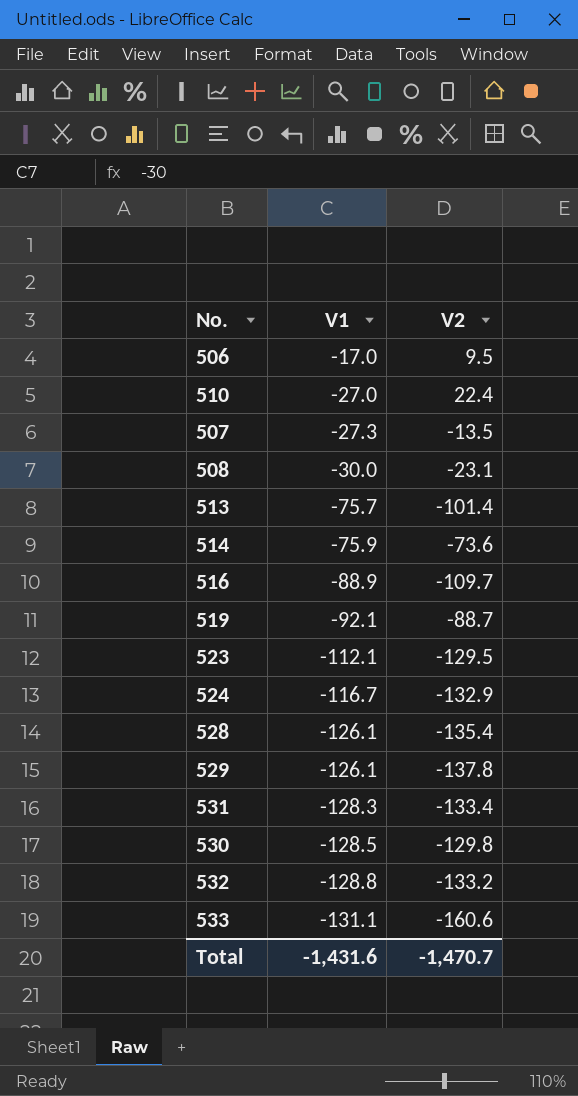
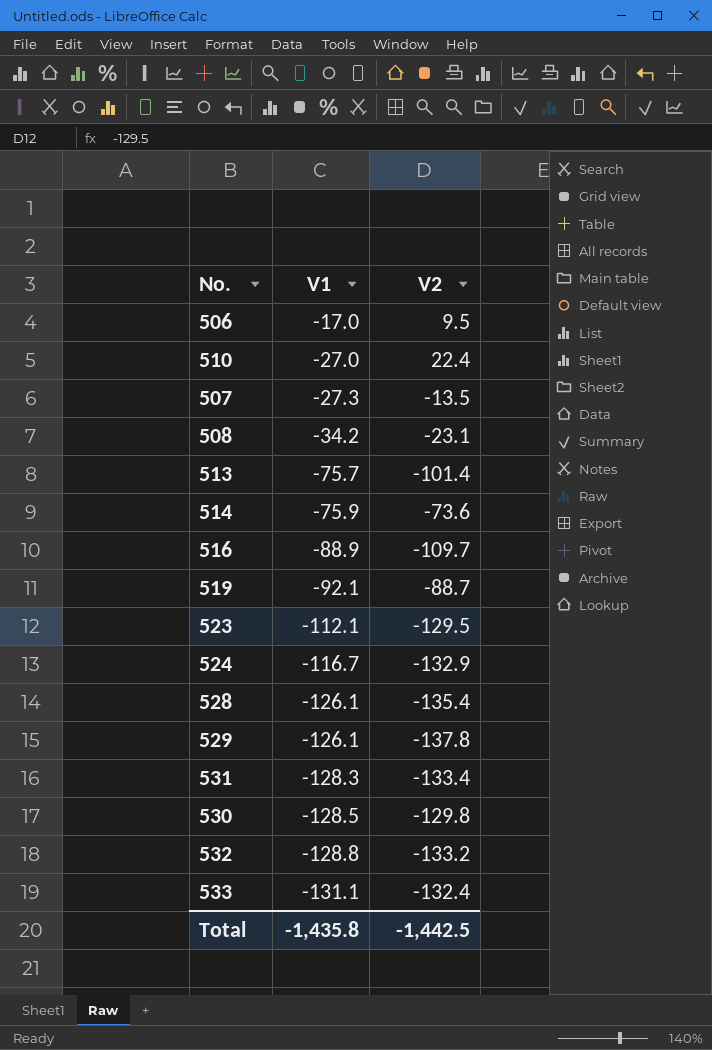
508 | V1: -30.0 -> -34.2
533 | V2: -160.6 -> -132.4
Total | V1: -1,431.6 -> -1,435.8
Total | V2: -1,470.7 -> -1,442.5

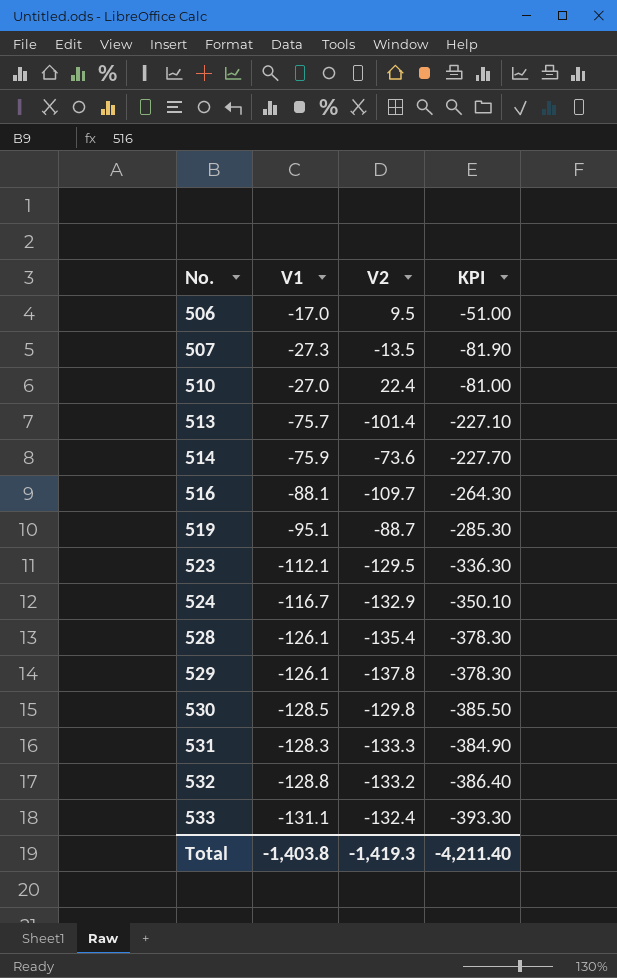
row order: V1 descending -> No. ascending
column KPI | formula: none -> [V1] * 3
row 508: -34.2 | -23.1 -> none
516 | V1: -88.9 -> -88.1
519 | V1: -92.1 -> -95.1
531 | V2: -133.4 -> -133.3
Total | V1: -1,435.8 -> -1,403.8
Total | V2: -1,442.5 -> -1,419.3

